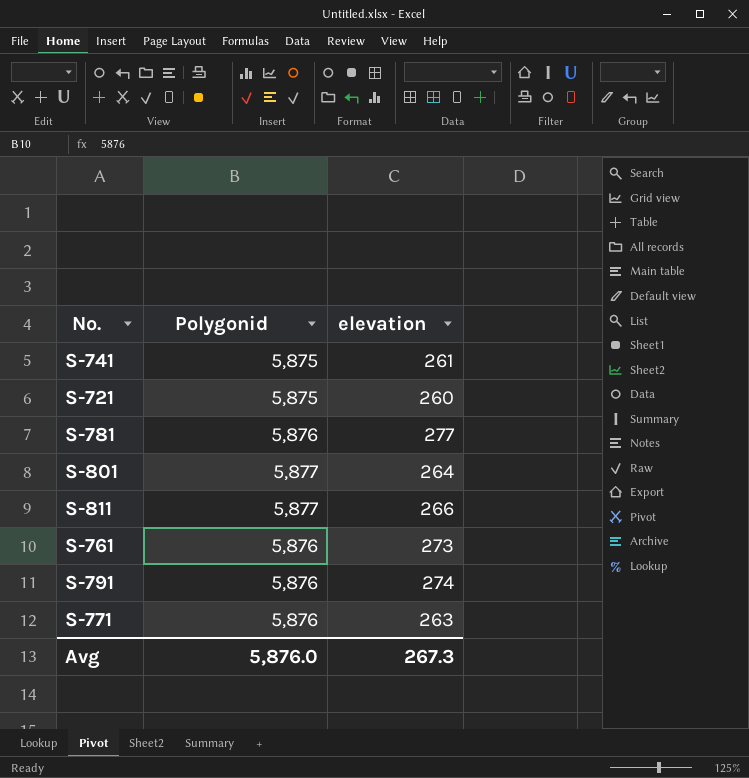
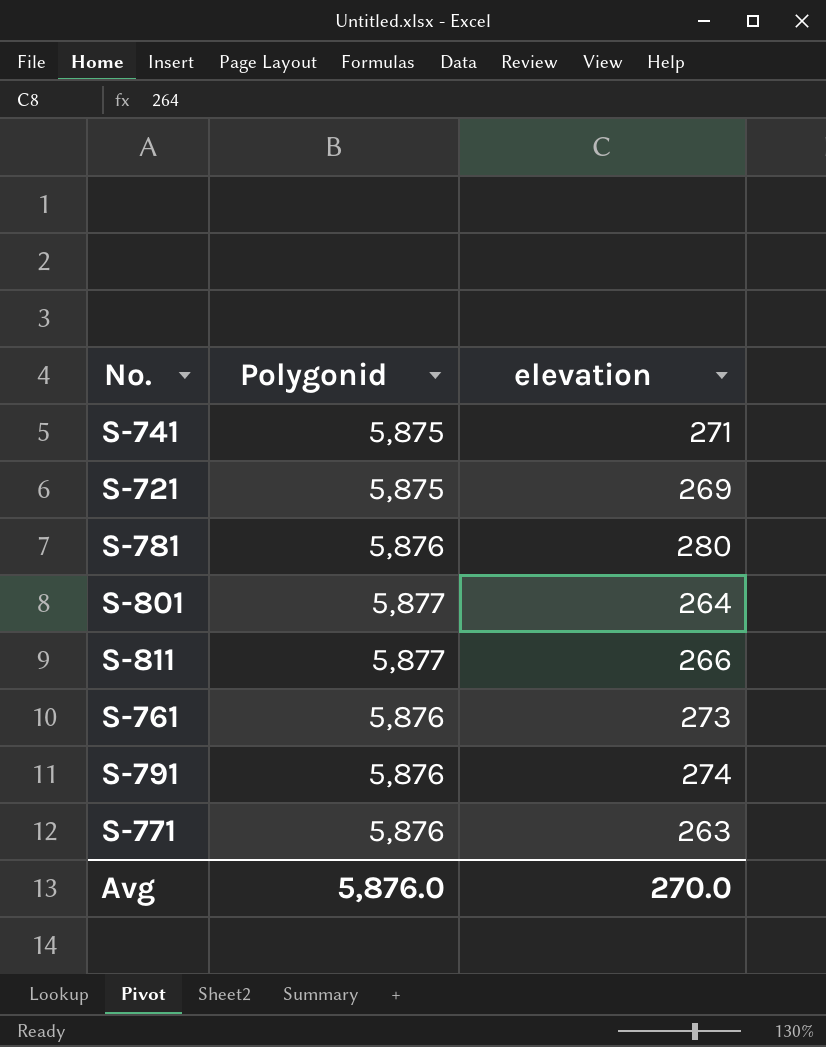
S-741 | elevation: 261 -> 271
S-721 | elevation: 260 -> 269
S-781 | elevation: 277 -> 280
Avg | elevation: 267.3 -> 270.0

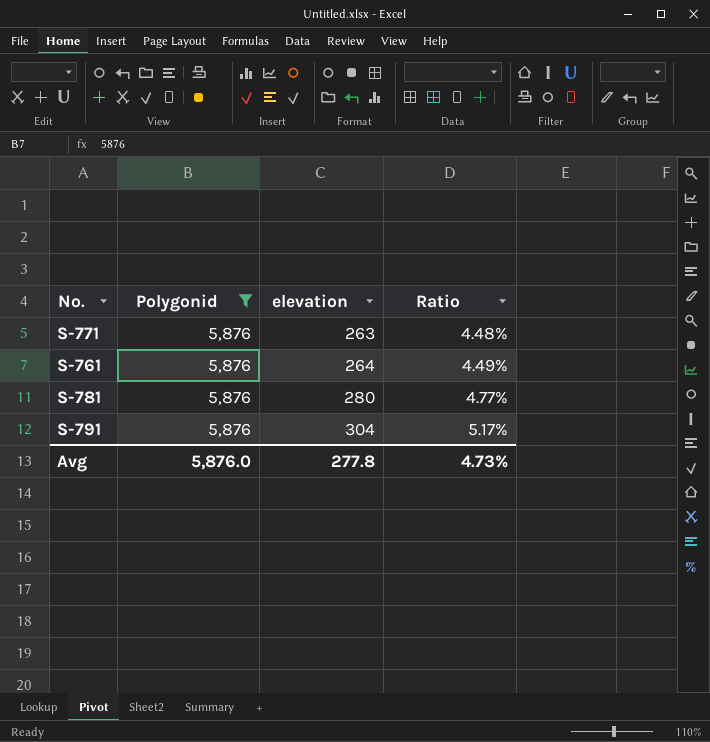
filter: none -> Polygonid = 5,876
row order: none -> elevation ascending
column Ratio | formula: none -> [elevation] / [Polygonid]
S-761 | elevation: 273 -> 264
S-791 | elevation: 274 -> 304
Avg | elevation: 270.0 -> 277.8

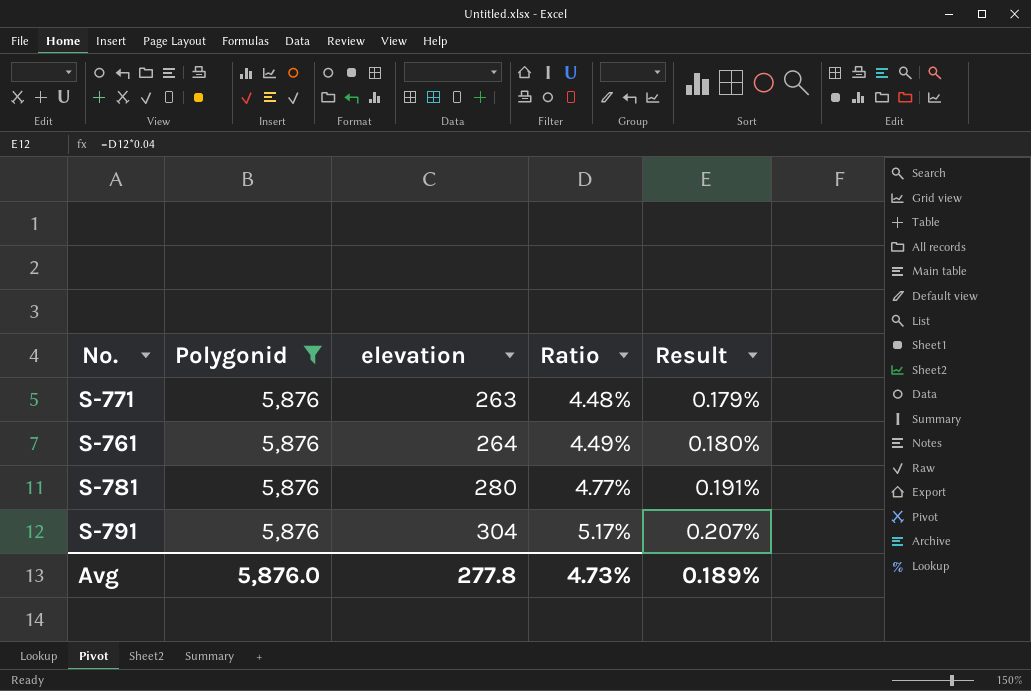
column Result | formula: none -> [Ratio] * 0.04

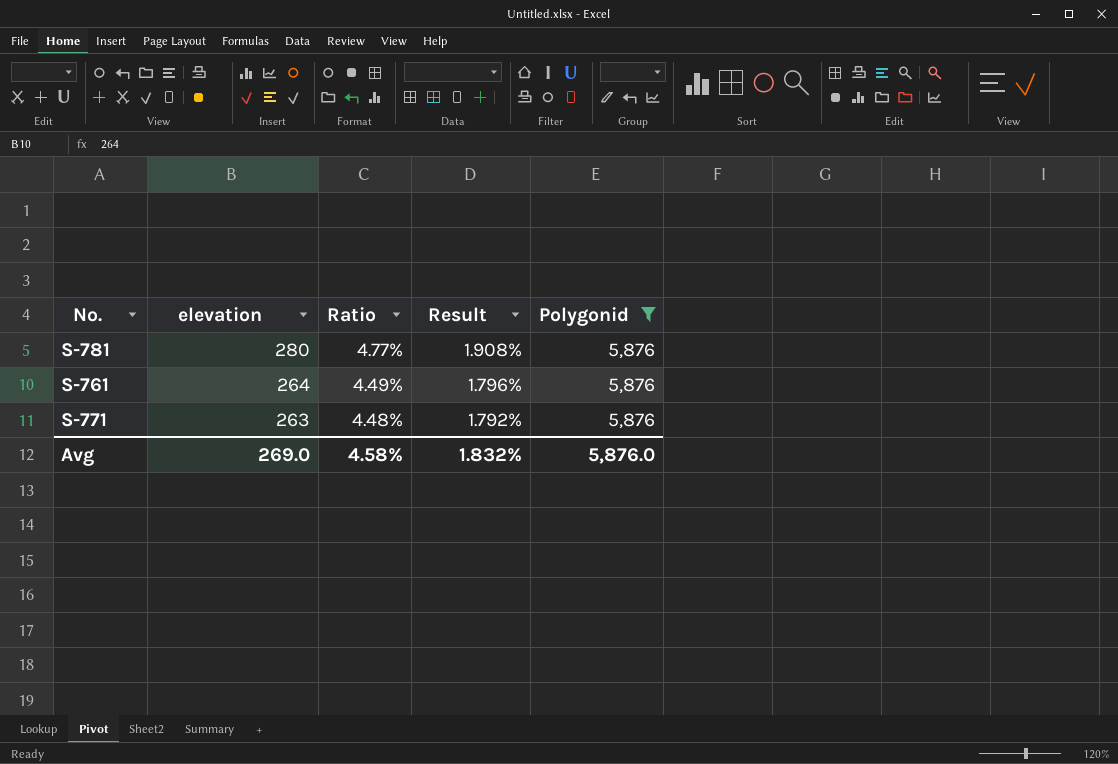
row order: elevation ascending -> elevation descending
column Result | formula: [Ratio] * 0.04 -> [Ratio] * 0.4
column Polygonid | position: 2 -> 5
row S-791: 5,876 | 304 | 5.17% | 0.207% -> none
Avg | elevation: 277.8 -> 269.0
Avg | Ratio: 4.73% -> 4.58%
Avg | Result: 0.189% -> 1.832%

